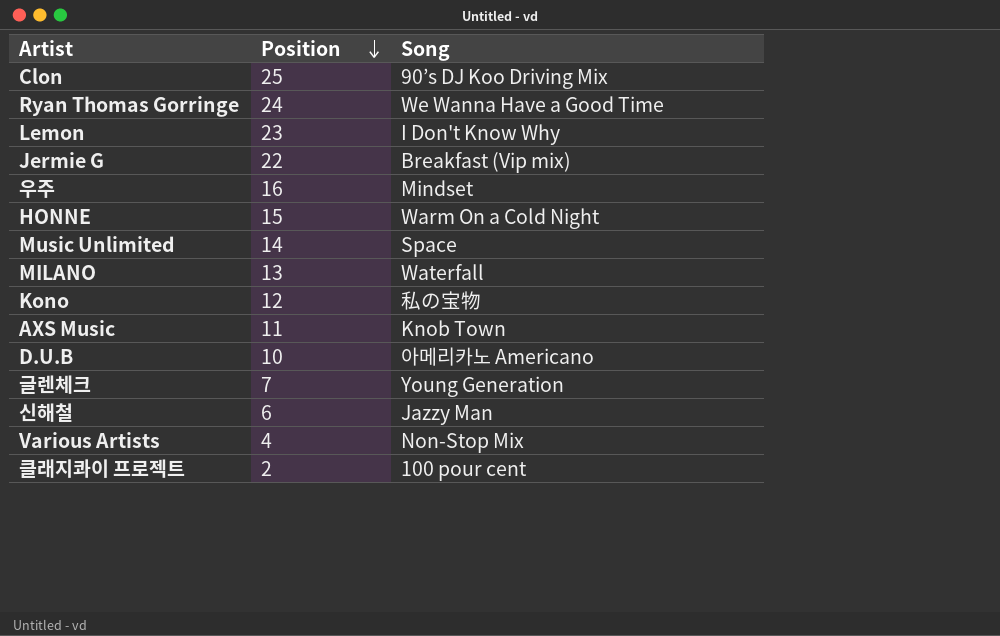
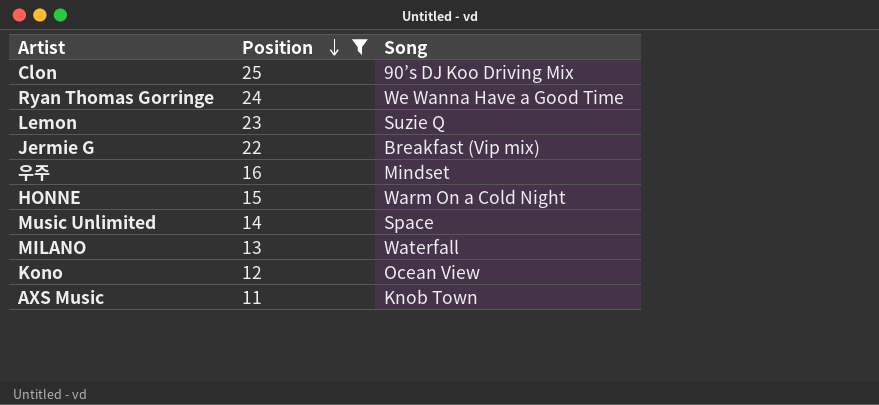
filter: none -> Position >= 11
Lemon | Song: I Don't Know Why -> Suzie Q
Kono | Song: 私の宝物 -> Ocean View

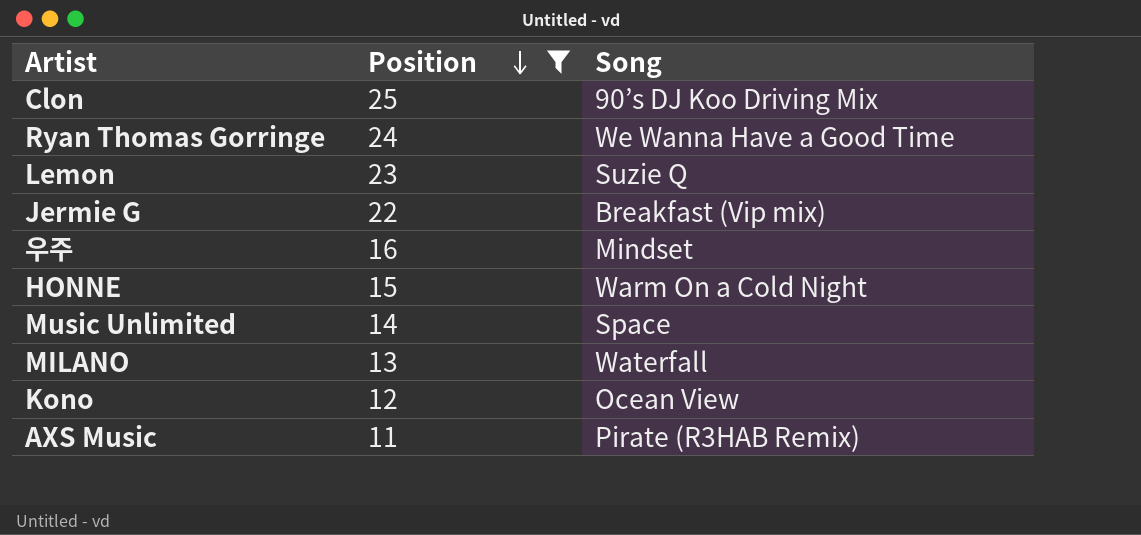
AXS Music | Song: Knob Town -> Pirate (R3HAB Remix)

